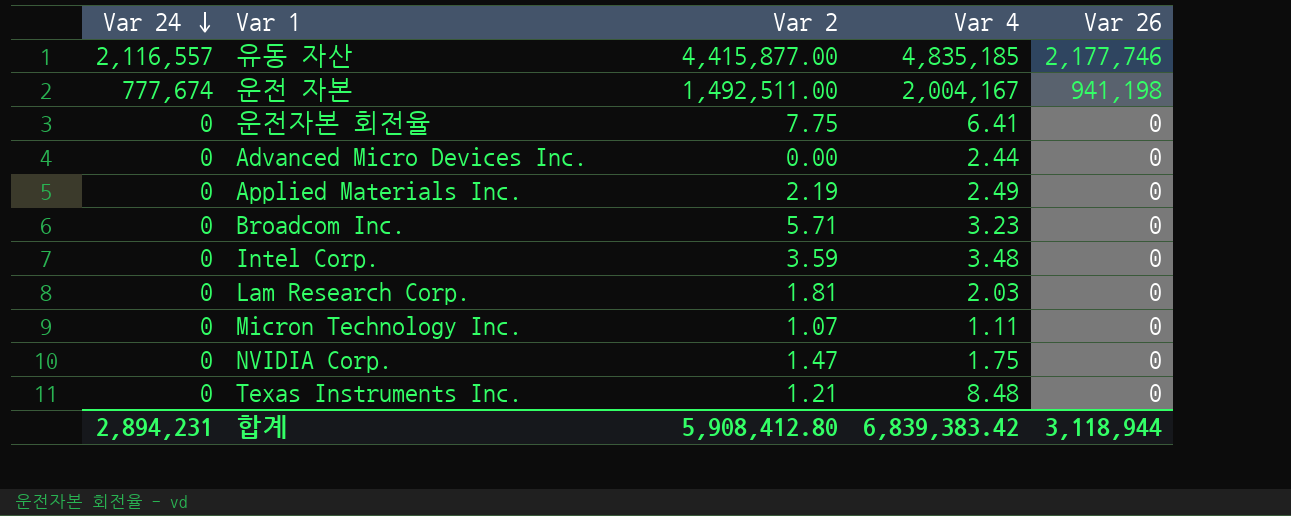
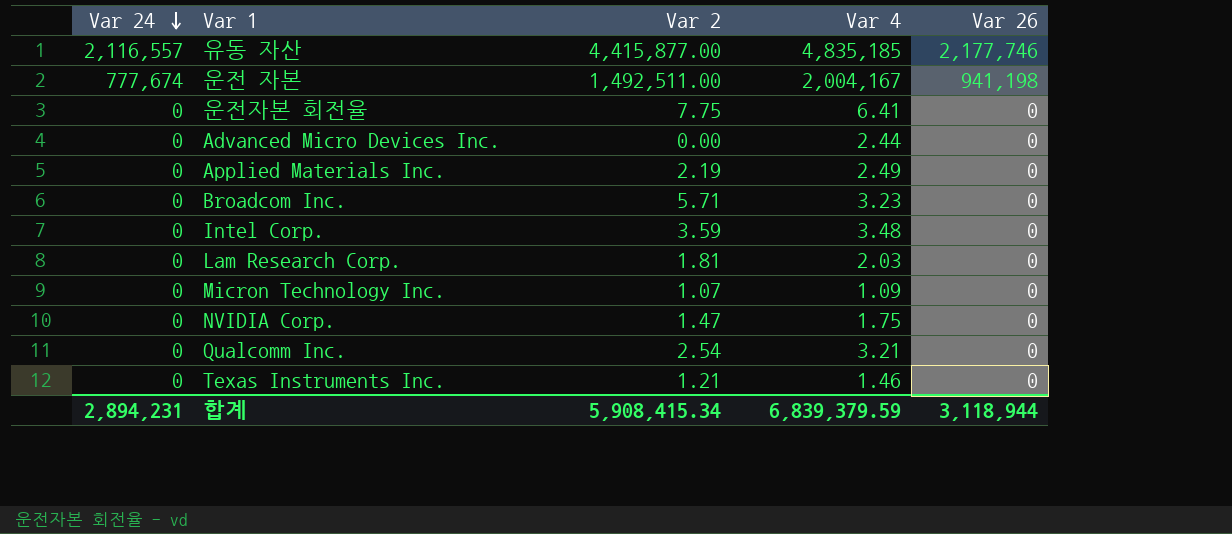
Micron Technology Inc. | Var 4: 1.11 -> 1.09
row Qualcomm Inc.: none -> 0 | 2.54 | 3.21 | 0
Texas Instruments Inc. | Var 4: 8.48 -> 1.46
합계 | Var 2: 5,908,412.80 -> 5,908,415.34
합계 | Var 4: 6,839,383.42 -> 6,839,379.59

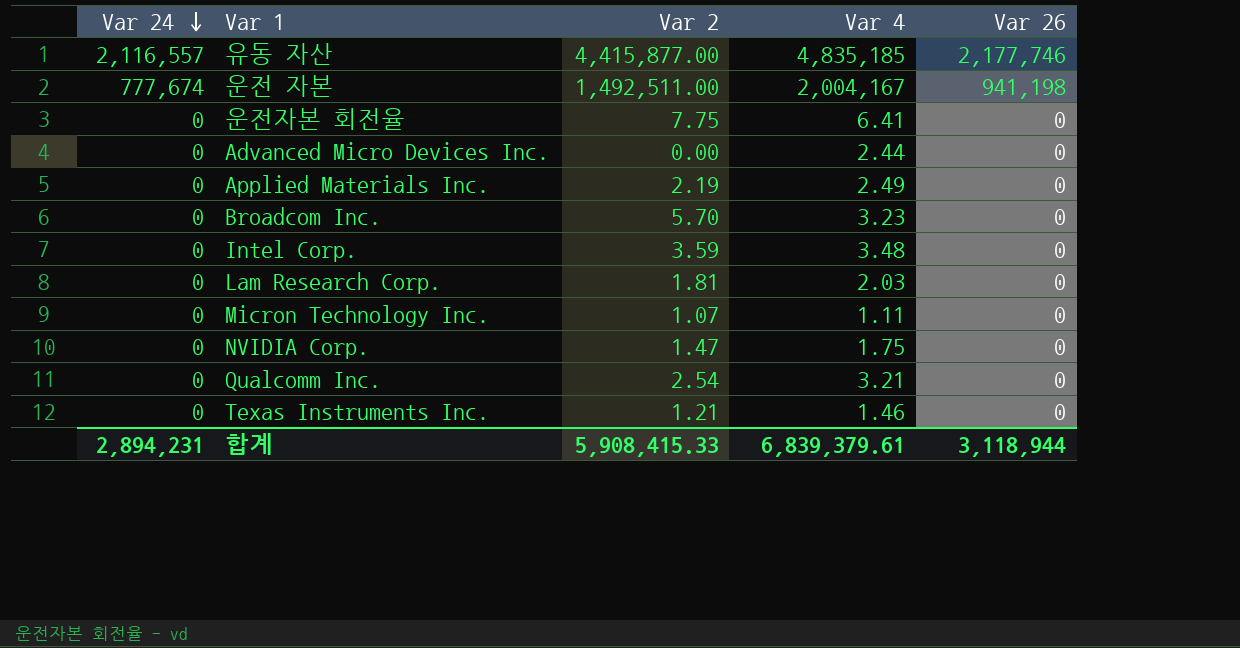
Broadcom Inc. | Var 2: 5.71 -> 5.70
Micron Technology Inc. | Var 4: 1.09 -> 1.11
합계 | Var 2: 5,908,415.34 -> 5,908,415.33
합계 | Var 4: 6,839,379.59 -> 6,839,379.61

